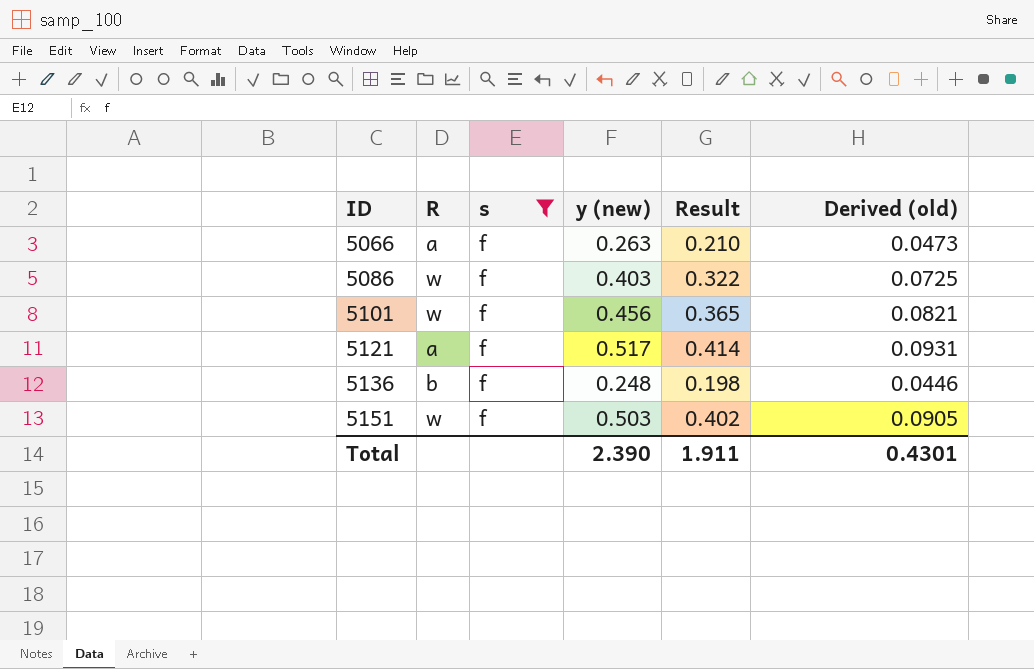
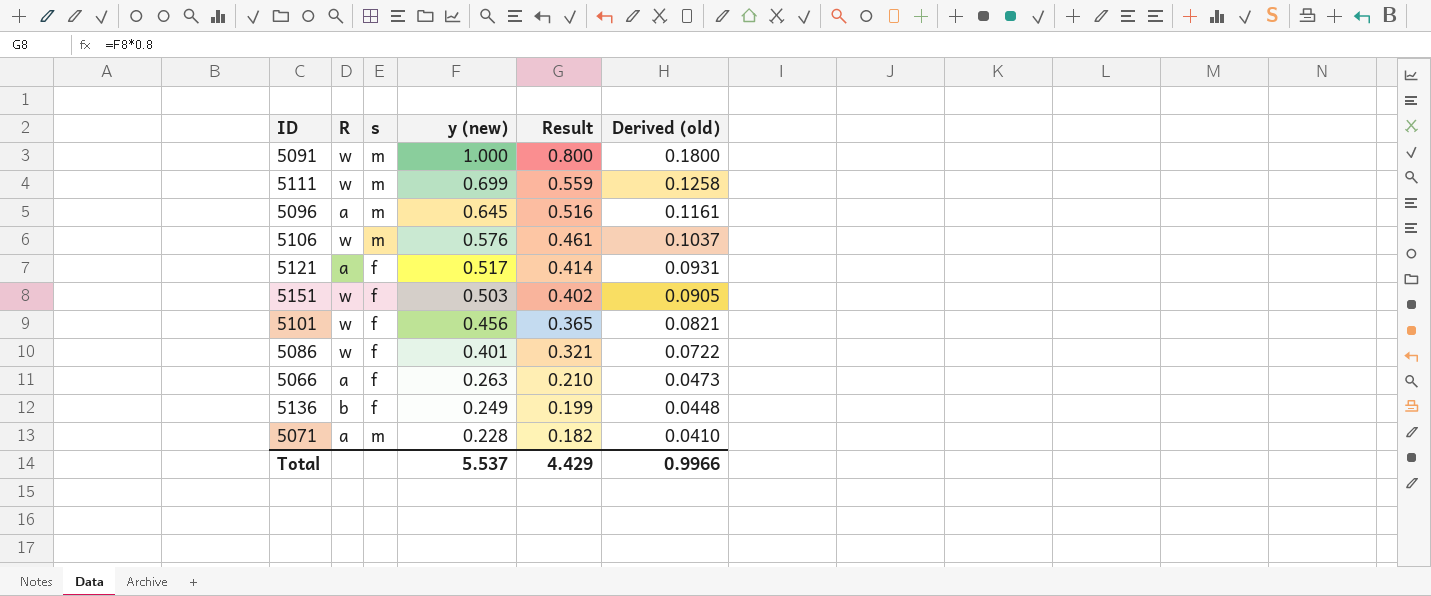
filter: s = f -> none
row order: ID ascending -> y (new) descending
5086 | y (new): 0.403 -> 0.401
5086 | Result: 0.322 -> 0.321
5086 | Derived (old): 0.0725 -> 0.0722
5136 | y (new): 0.248 -> 0.249
5136 | Result: 0.198 -> 0.199
5136 | Derived (old): 0.0446 -> 0.0448
Total | y (new): 2.390 -> 5.537
Total | Result: 1.911 -> 4.429
Total | Derived (old): 0.4301 -> 0.9966

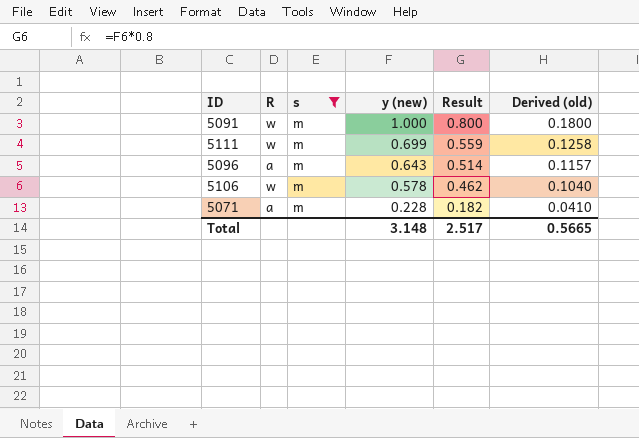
filter: none -> s = m
5096 | y (new): 0.645 -> 0.643
5096 | Result: 0.516 -> 0.514
5096 | Derived (old): 0.1161 -> 0.1157
5106 | y (new): 0.576 -> 0.578
5106 | Result: 0.461 -> 0.462
5106 | Derived (old): 0.1037 -> 0.1040
Total | y (new): 5.537 -> 3.148
Total | Result: 4.429 -> 2.517
Total | Derived (old): 0.9966 -> 0.5665

